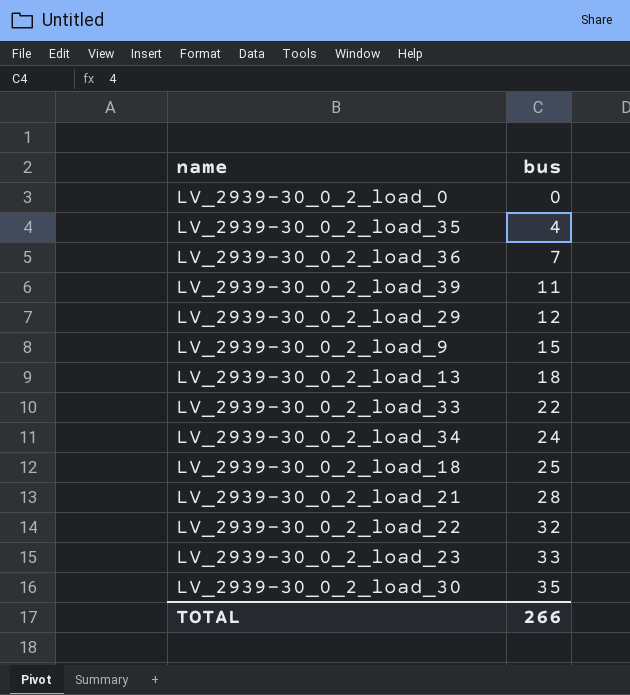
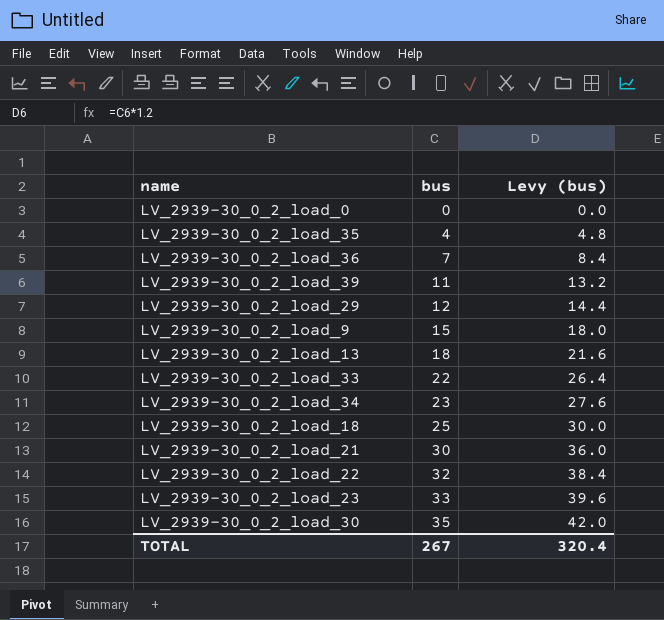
column Levy (bus) | formula: none -> [bus] * 1.2
LV_2939-30_0_2_load_34 | bus: 24 -> 23
LV_2939-30_0_2_load_21 | bus: 28 -> 30
TOTAL | bus: 266 -> 267

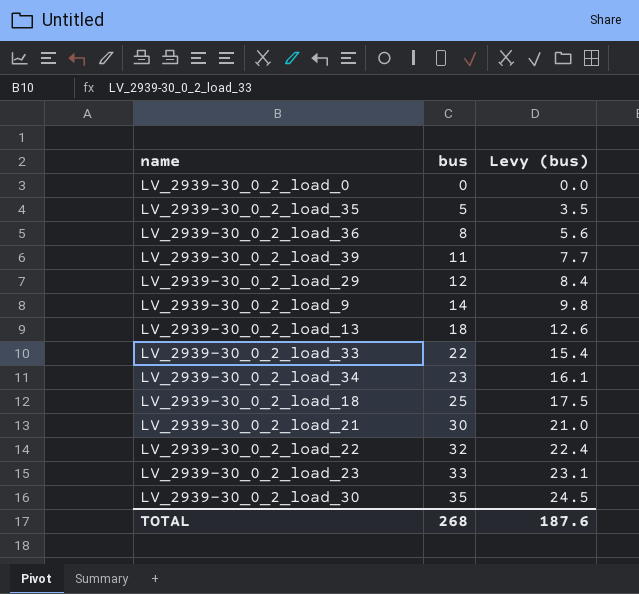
column Levy (bus) | formula: [bus] * 1.2 -> [bus] * 0.7
LV_2939-30_0_2_load_35 | bus: 4 -> 5
LV_2939-30_0_2_load_36 | bus: 7 -> 8
LV_2939-30_0_2_load_9 | bus: 15 -> 14
TOTAL | bus: 267 -> 268
TOTAL | Levy (bus): 320.4 -> 187.6

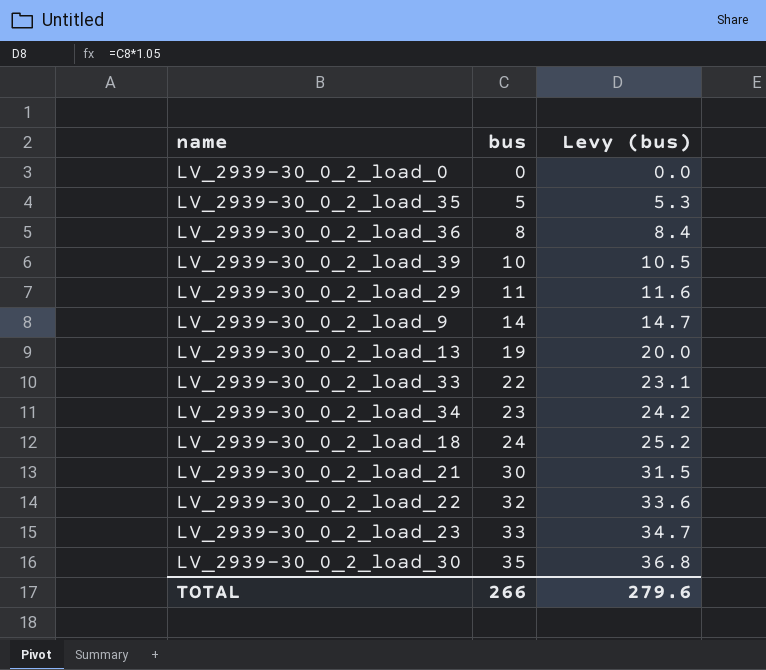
column Levy (bus) | formula: [bus] * 0.7 -> [bus] * 1.05
LV_2939-30_0_2_load_39 | bus: 11 -> 10
LV_2939-30_0_2_load_29 | bus: 12 -> 11
LV_2939-30_0_2_load_13 | bus: 18 -> 19
LV_2939-30_0_2_load_18 | bus: 25 -> 24
TOTAL | bus: 268 -> 266
TOTAL | Levy (bus): 187.6 -> 279.6

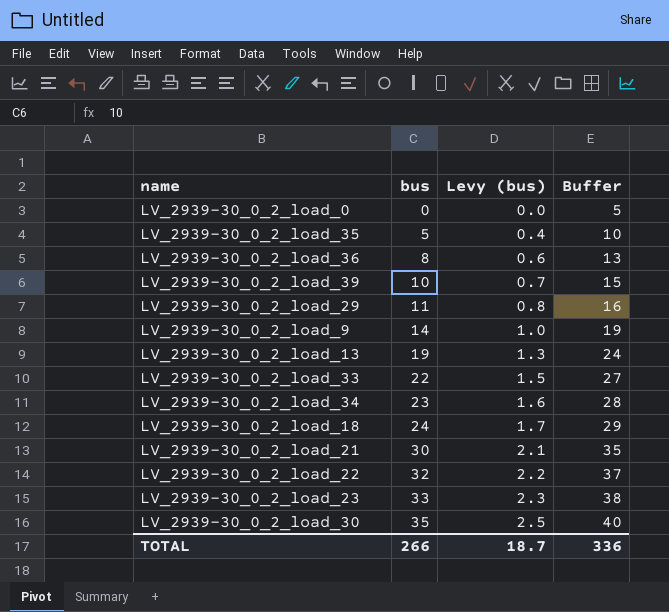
column Levy (bus) | formula: [bus] * 1.05 -> [bus] * 0.07
column Buffer | formula: none -> [bus] + 5
TOTAL | Levy (bus): 279.6 -> 18.7

